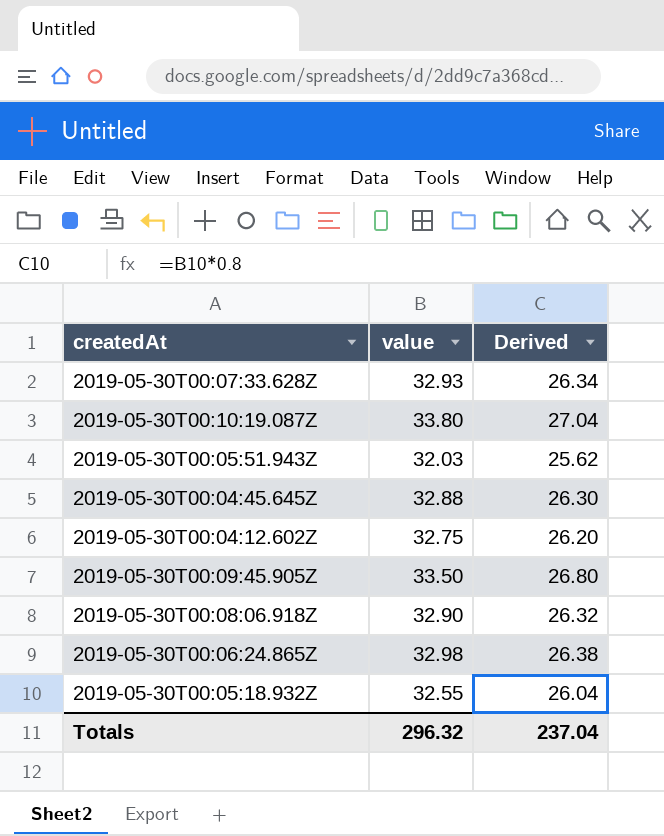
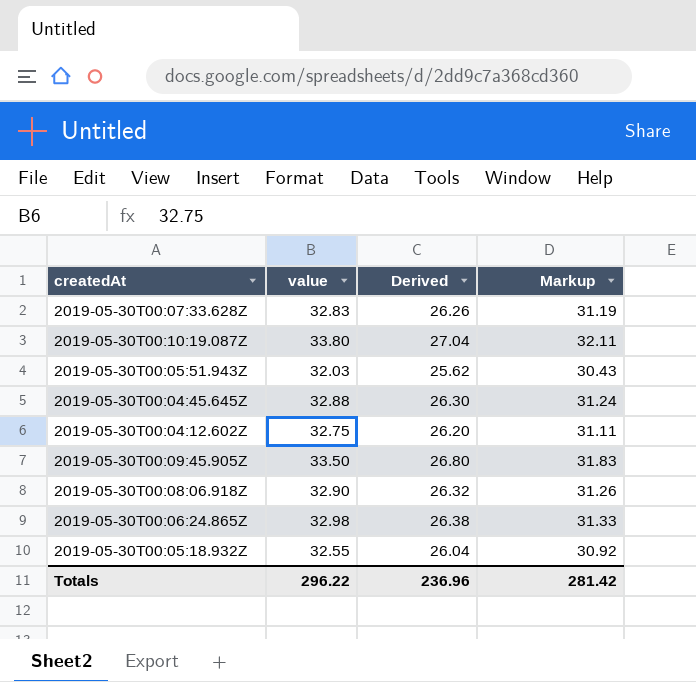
column Markup | formula: none -> [value] * 0.95
2019-05-30T00:07:33.628Z | value: 32.93 -> 32.83
2019-05-30T00:07:33.628Z | Derived: 26.34 -> 26.26
Totals | value: 296.32 -> 296.22
Totals | Derived: 237.04 -> 236.96

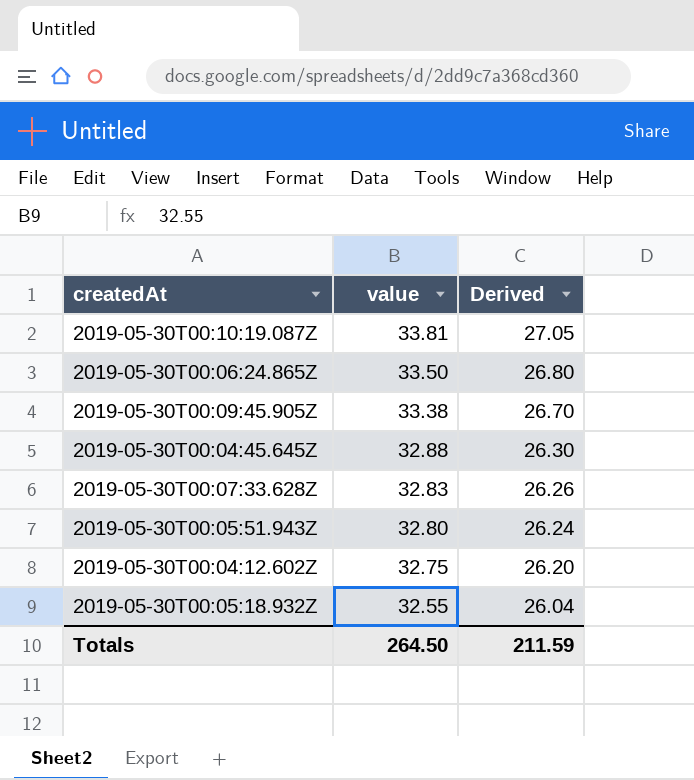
row order: none -> value descending
column Markup | formula: [value] * 0.95 -> none
row 2019-05-30T00:08:06.918Z: 32.90 | 26.32 | 31.26 -> none
2019-05-30T00:10:19.087Z | value: 33.80 -> 33.81
2019-05-30T00:10:19.087Z | Derived: 27.04 -> 27.05
2019-05-30T00:06:24.865Z | value: 32.98 -> 33.50
2019-05-30T00:06:24.865Z | Derived: 26.38 -> 26.80
2019-05-30T00:09:45.905Z | value: 33.50 -> 33.38
2019-05-30T00:09:45.905Z | Derived: 26.80 -> 26.70
2019-05-30T00:05:51.943Z | value: 32.03 -> 32.80
2019-05-30T00:05:51.943Z | Derived: 25.62 -> 26.24
Totals | value: 296.22 -> 264.50
Totals | Derived: 236.96 -> 211.59

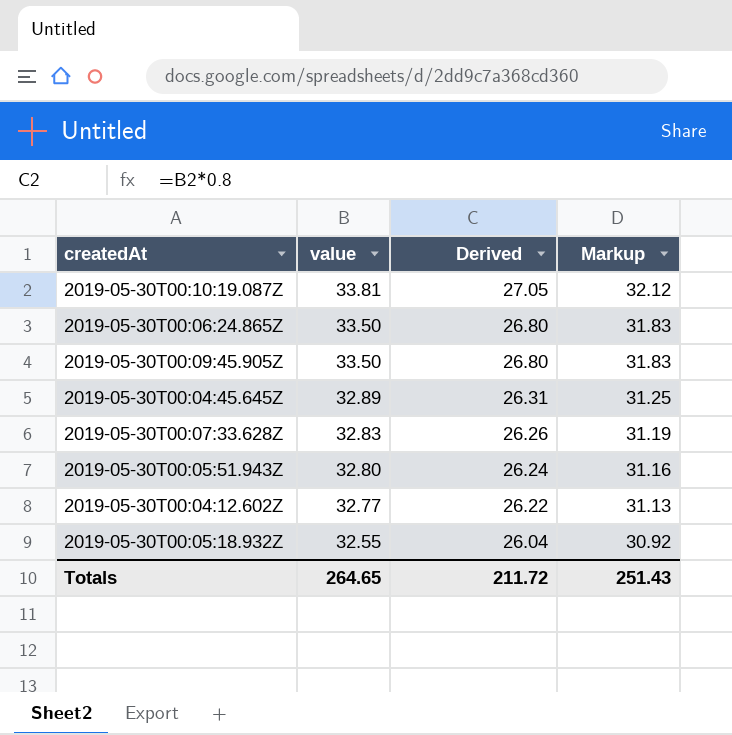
column Markup | formula: none -> [value] * 0.95
2019-05-30T00:09:45.905Z | value: 33.38 -> 33.50
2019-05-30T00:09:45.905Z | Derived: 26.70 -> 26.80
2019-05-30T00:04:45.645Z | value: 32.88 -> 32.89
2019-05-30T00:04:45.645Z | Derived: 26.30 -> 26.31
2019-05-30T00:04:12.602Z | value: 32.75 -> 32.77
2019-05-30T00:04:12.602Z | Derived: 26.20 -> 26.22
Totals | value: 264.50 -> 264.65
Totals | Derived: 211.59 -> 211.72

